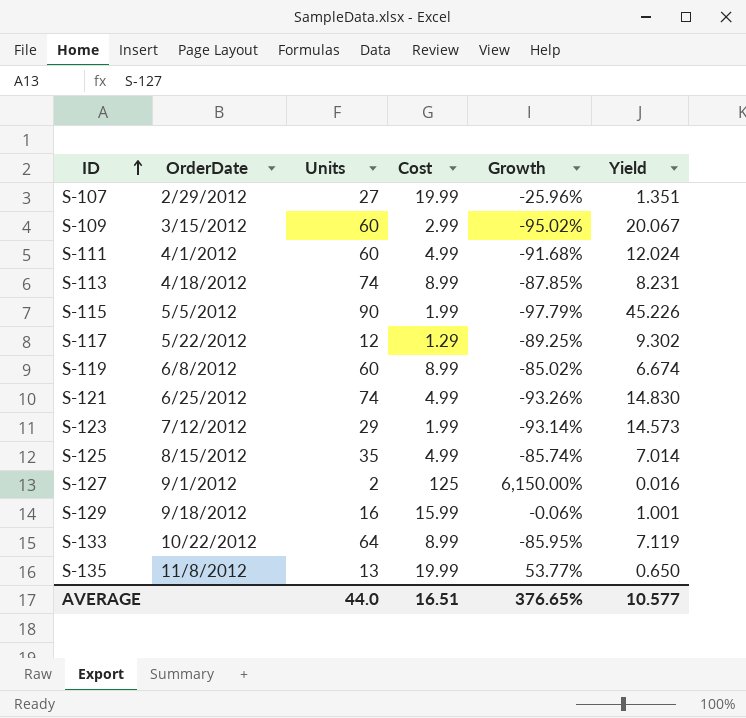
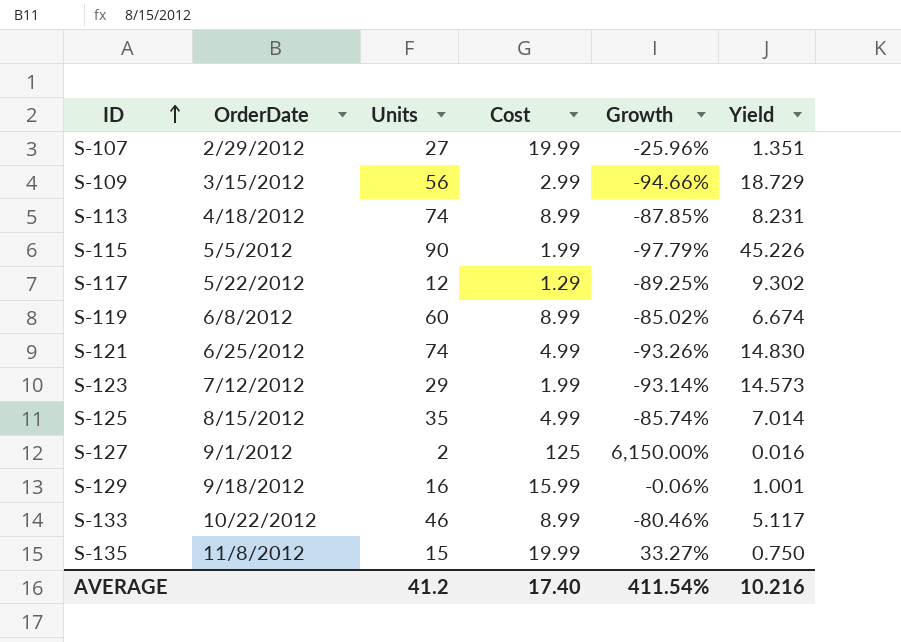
row S-111: 4/1/2012 | 60 | 4.99 | -91.68% | 12.024 -> none
S-109 | Units: 60 -> 56
S-109 | Growth: -95.02% -> -94.66%
S-109 | Yield: 20.067 -> 18.729
S-133 | Units: 64 -> 46
S-133 | Growth: -85.95% -> -80.46%
S-133 | Yield: 7.119 -> 5.117
S-135 | Units: 13 -> 15
S-135 | Growth: 53.77% -> 33.27%
S-135 | Yield: 0.650 -> 0.750
AVERAGE | Units: 44.0 -> 41.2
AVERAGE | Cost: 16.51 -> 17.40
AVERAGE | Growth: 376.65% -> 411.54%
AVERAGE | Yield: 10.577 -> 10.216

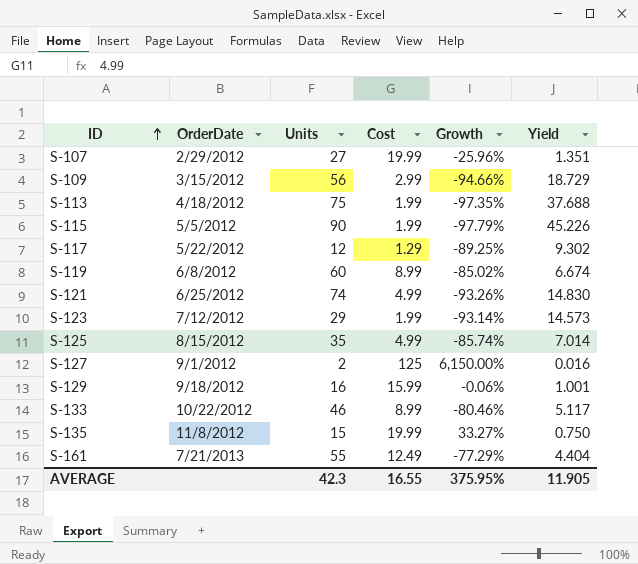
S-113 | Units: 74 -> 75
S-113 | Cost: 8.99 -> 1.99
S-113 | Growth: -87.85% -> -97.35%
S-113 | Yield: 8.231 -> 37.688
row S-161: none -> 7/21/2013 | 55 | 12.49 | -77.29% | 4.404
AVERAGE | Units: 41.2 -> 42.3
AVERAGE | Cost: 17.40 -> 16.55
AVERAGE | Growth: 411.54% -> 375.95%
AVERAGE | Yield: 10.216 -> 11.905

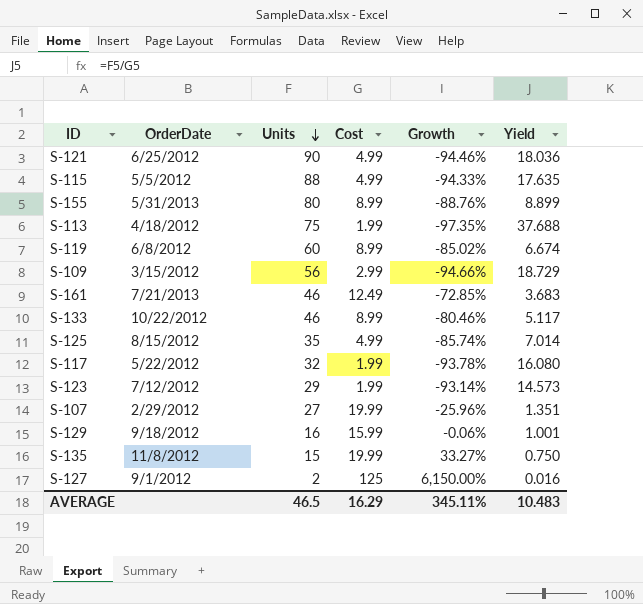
row order: ID ascending -> Units descending
S-121 | Units: 74 -> 90
S-121 | Growth: -93.26% -> -94.46%
S-121 | Yield: 14.830 -> 18.036
S-115 | Units: 90 -> 88
S-115 | Cost: 1.99 -> 4.99
S-115 | Growth: -97.79% -> -94.33%
S-115 | Yield: 45.226 -> 17.635
row S-155: none -> 5/31/2013 | 80 | 8.99 | -88.76% | 8.899
S-161 | Units: 55 -> 46
S-161 | Growth: -77.29% -> -72.85%
S-161 | Yield: 4.404 -> 3.683
S-117 | Units: 12 -> 32
S-117 | Cost: 1.29 -> 1.99
S-117 | Growth: -89.25% -> -93.78%
S-117 | Yield: 9.302 -> 16.080
AVERAGE | Units: 42.3 -> 46.5
AVERAGE | Cost: 16.55 -> 16.29
AVERAGE | Growth: 375.95% -> 345.11%
AVERAGE | Yield: 11.905 -> 10.483

